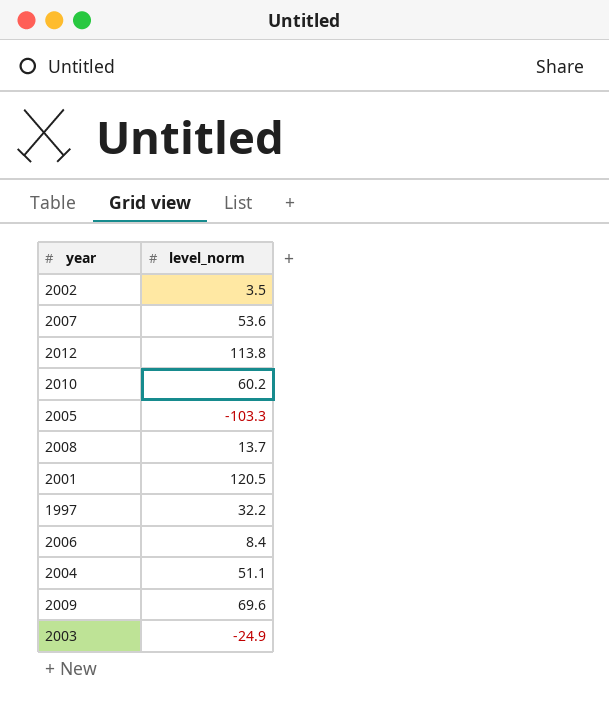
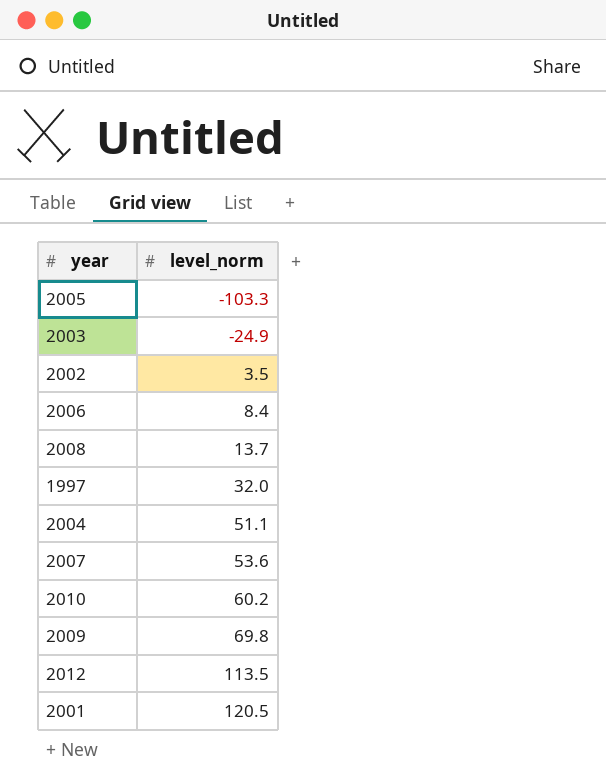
row order: none -> level_norm ascending
1997 | level_norm: 32.2 -> 32.0
2009 | level_norm: 69.6 -> 69.8
2012 | level_norm: 113.8 -> 113.5

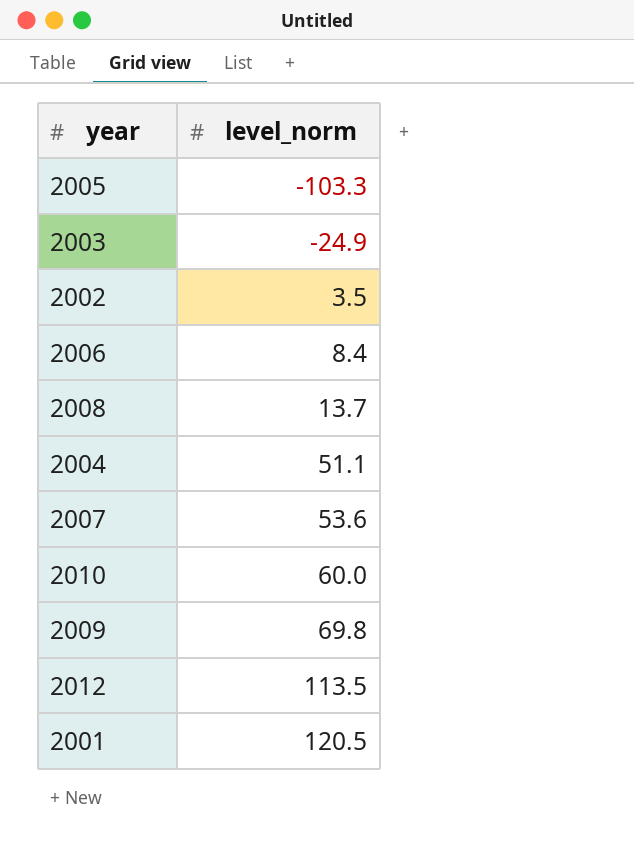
row 1997: 32.0 -> none
2010 | level_norm: 60.2 -> 60.0

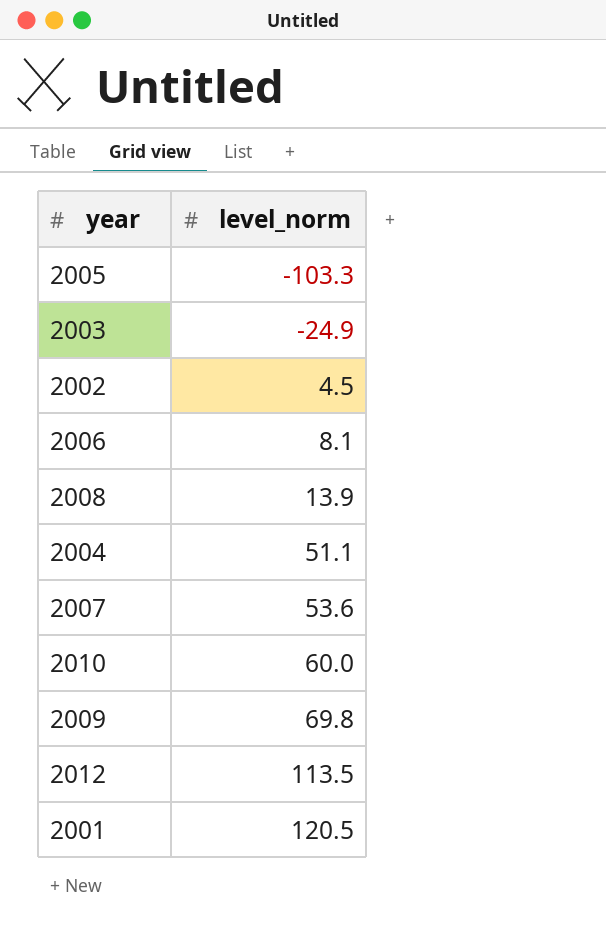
2002 | level_norm: 3.5 -> 4.5
2006 | level_norm: 8.4 -> 8.1
2008 | level_norm: 13.7 -> 13.9

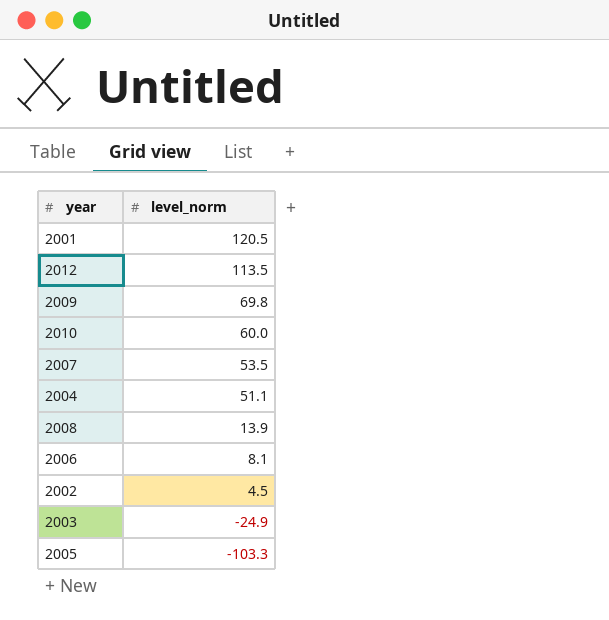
row order: level_norm ascending -> level_norm descending
2007 | level_norm: 53.6 -> 53.5

